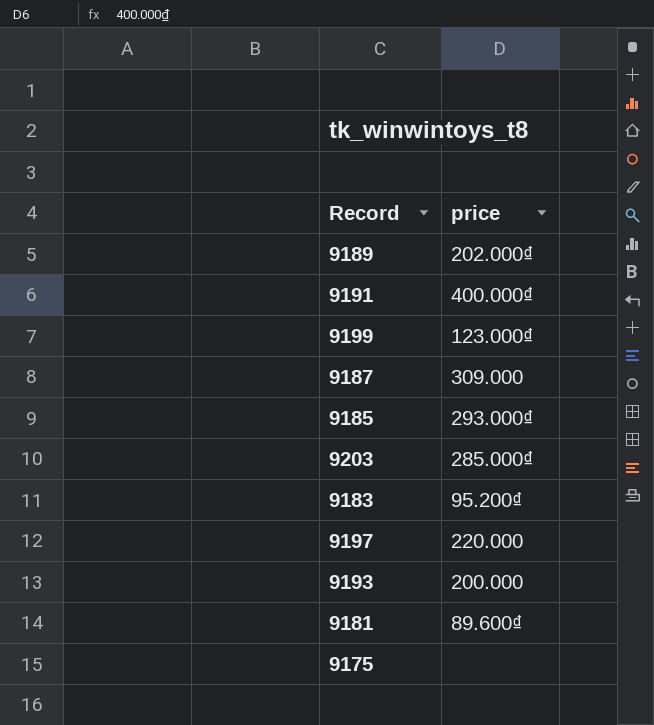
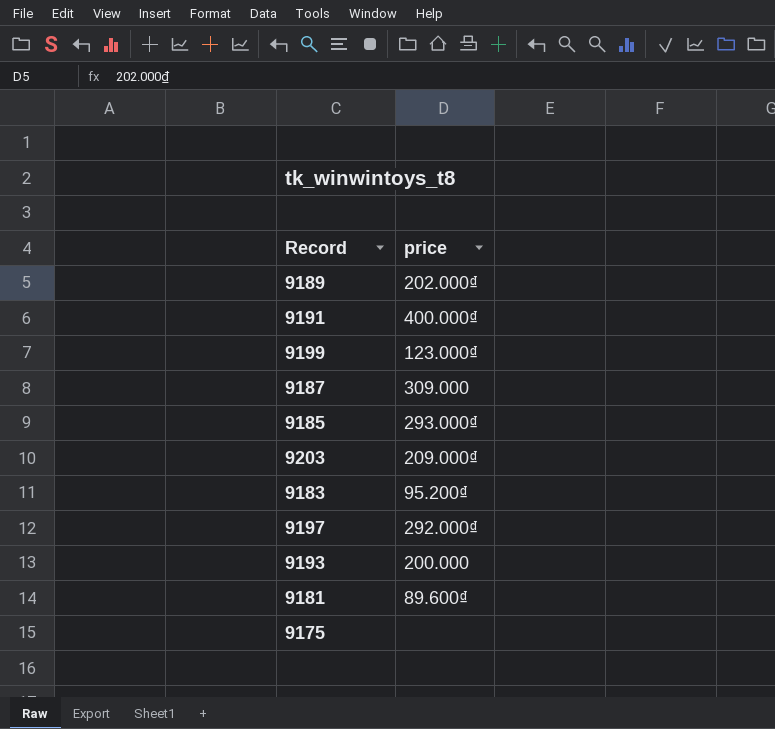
9203 | price: 285.000₫ -> 209.000₫
9197 | price: 220.000 -> 292.000₫

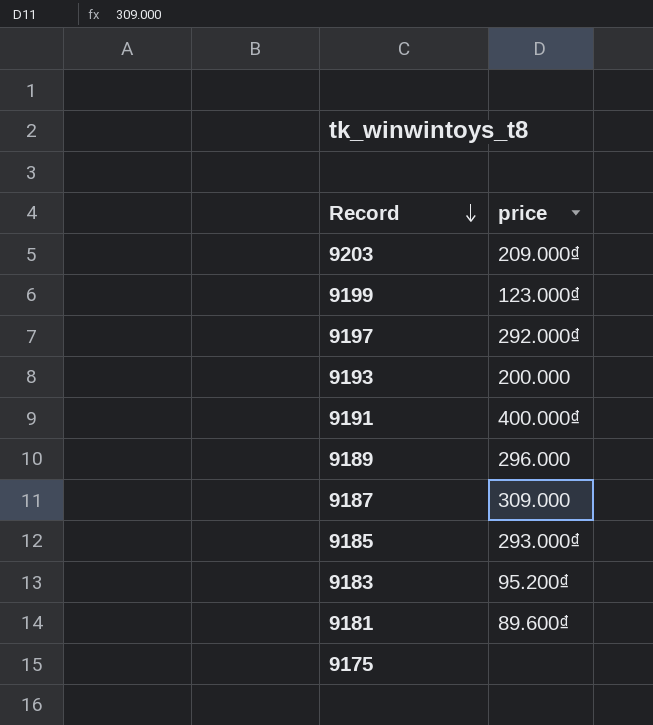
row order: none -> Record descending
9189 | price: 202.000₫ -> 296.000

